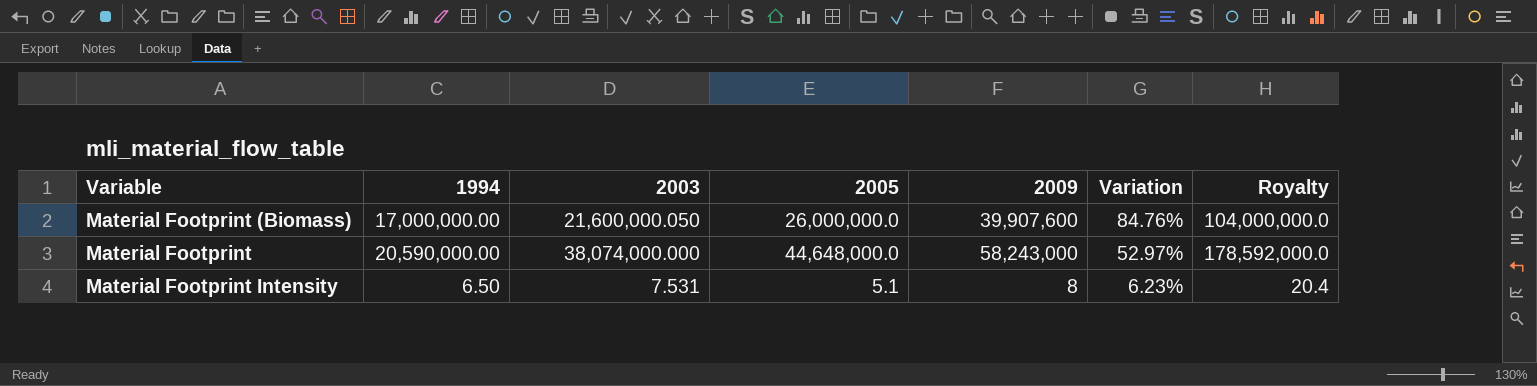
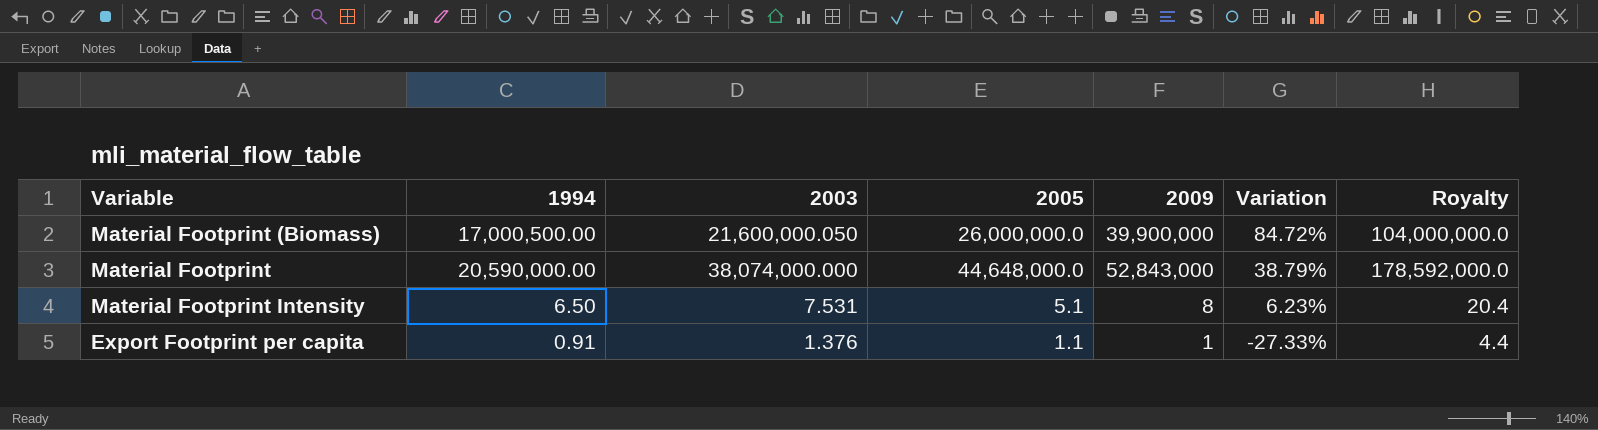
Material Footprint (Biomass) | 1994: 17,000,000.00 -> 17,000,500.00
Material Footprint (Biomass) | 2009: 39,907,600 -> 39,900,000
Material Footprint (Biomass) | Variation: 84.76% -> 84.72%
Material Footprint | 2009: 58,243,000 -> 52,843,000
Material Footprint | Variation: 52.97% -> 38.79%
row Export Footprint per capita: none -> 0.91 | 1.376 | 1.1 | 1 | -27.33% | 4.4

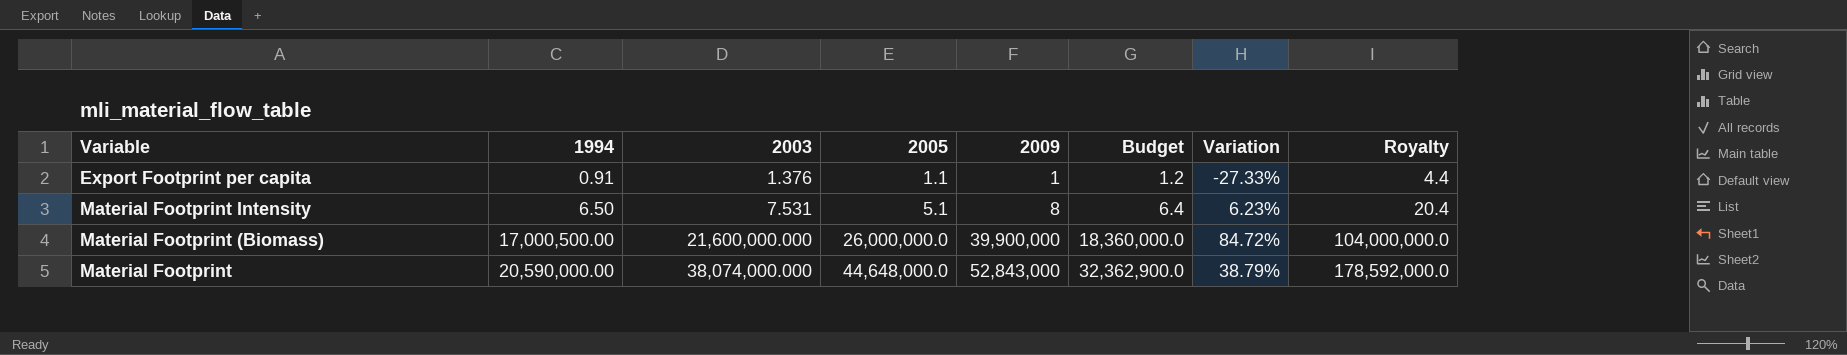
row order: Variation descending -> 1994 ascending
column Budget | formula: none -> [2003] * 0.85
Material Footprint (Biomass) | 2003: 21,600,000.050 -> 21,600,000.000

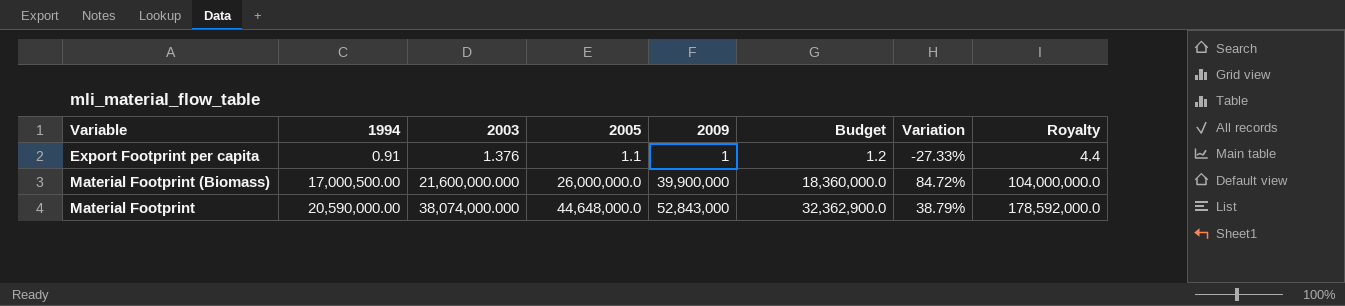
row Material Footprint Intensity: 6.50 | 7.531 | 5.1 | 8 | 6.4 | 6.23% | 20.4 -> none

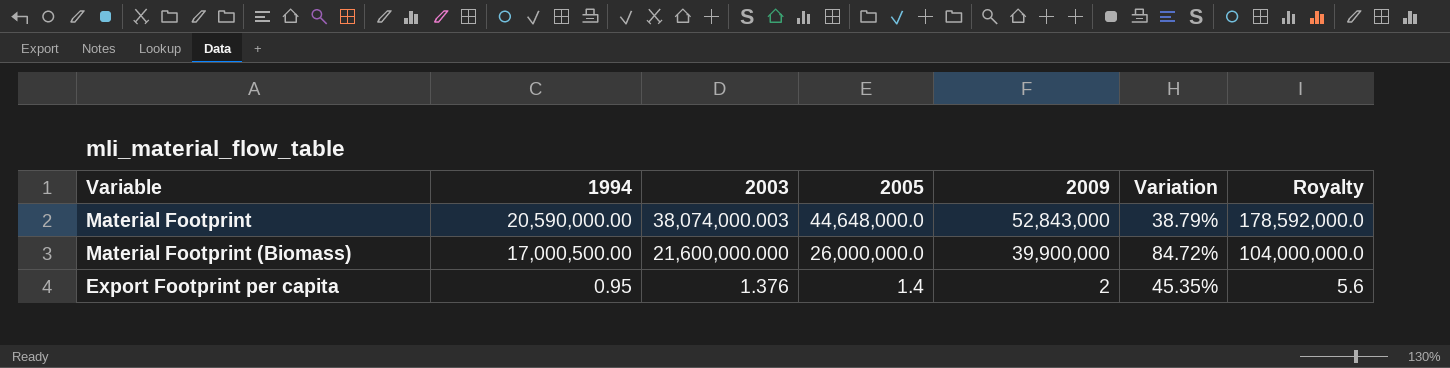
row order: 1994 ascending -> 1994 descending
column Budget | formula: [2003] * 0.85 -> none
Material Footprint | 2003: 38,074,000.000 -> 38,074,000.003
Export Footprint per capita | 1994: 0.91 -> 0.95
Export Footprint per capita | 2005: 1.1 -> 1.4
Export Footprint per capita | 2009: 1 -> 2
Export Footprint per capita | Variation: -27.33% -> 45.35%
Export Footprint per capita | Royalty: 4.4 -> 5.6

